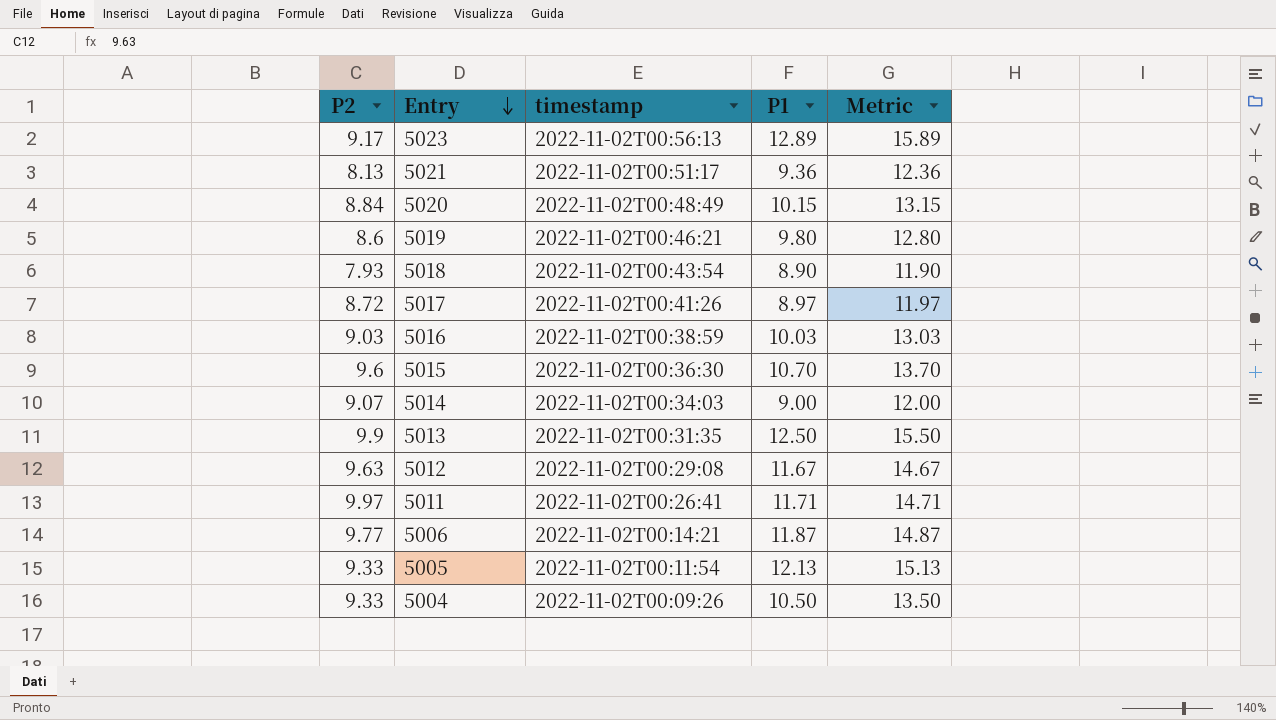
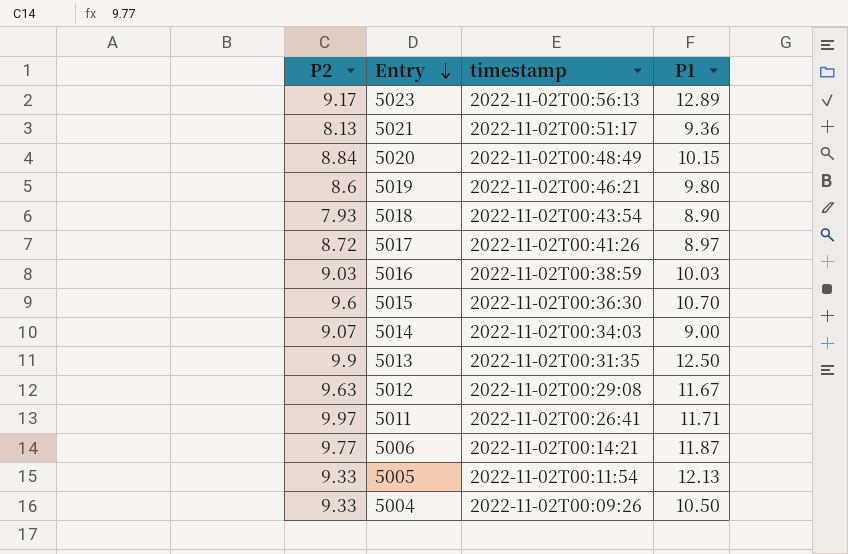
column Metric | formula: [P1] + 3 -> none

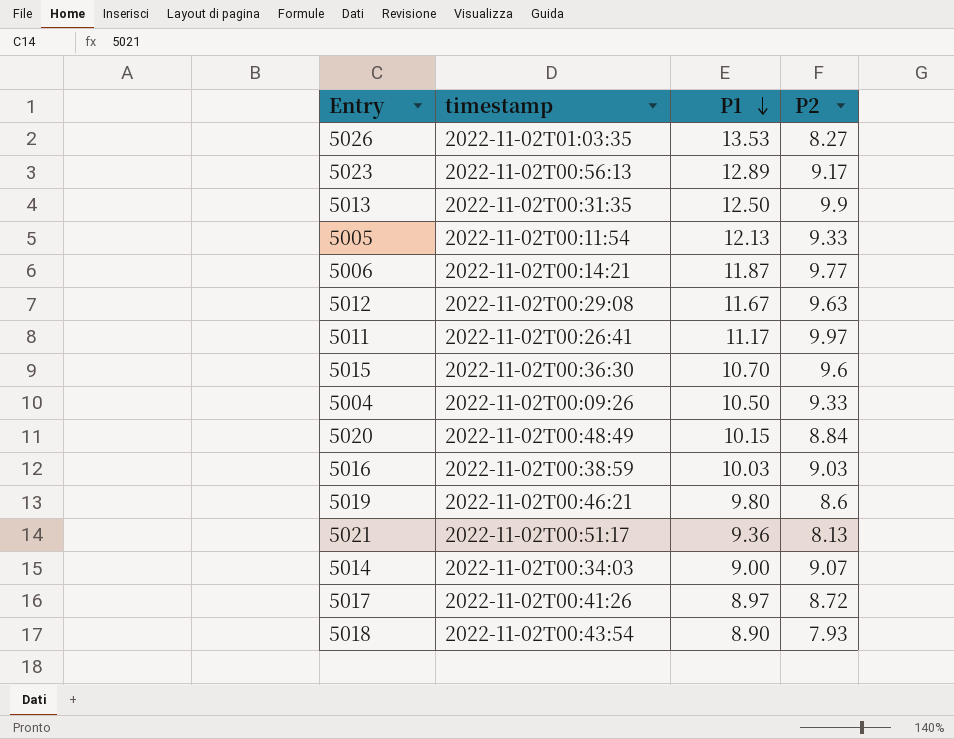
row order: Entry descending -> P1 descending
column P2 | position: 1 -> 4
row 5026: none -> 2022-11-02T01:03:35 | 13.53 | 8.27
5011 | P1: 11.71 -> 11.17

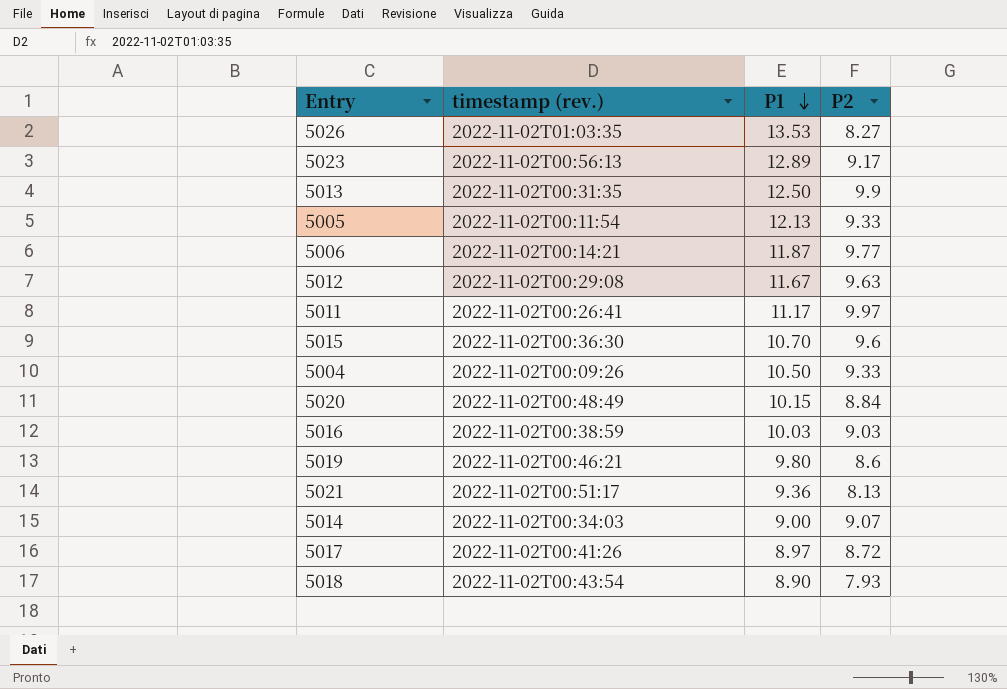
column name: timestamp -> timestamp (rev.)

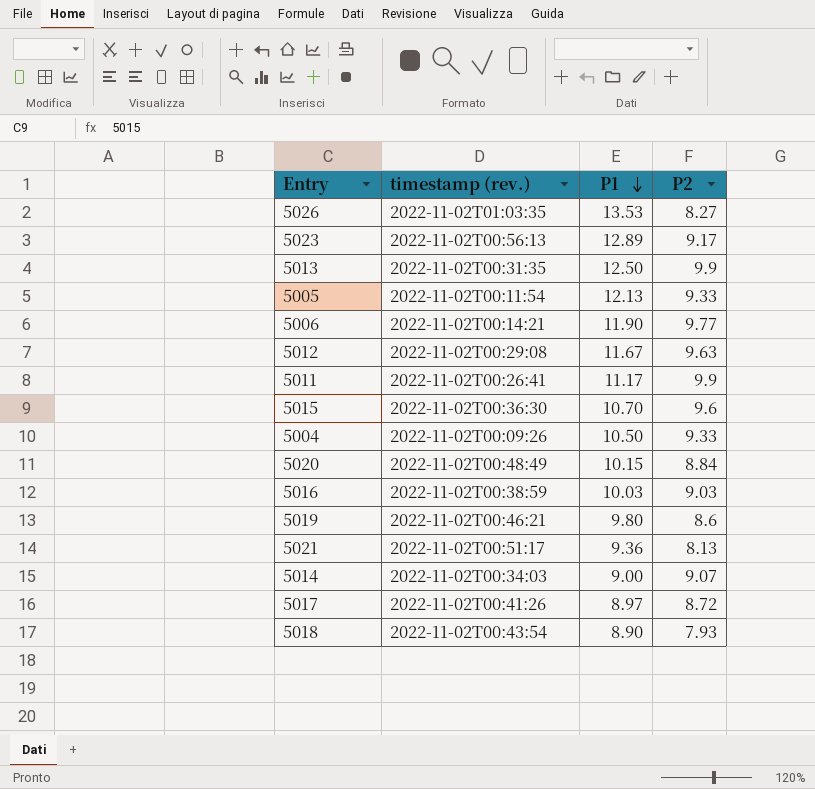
5006 | P1: 11.87 -> 11.90
5011 | P2: 9.97 -> 9.9

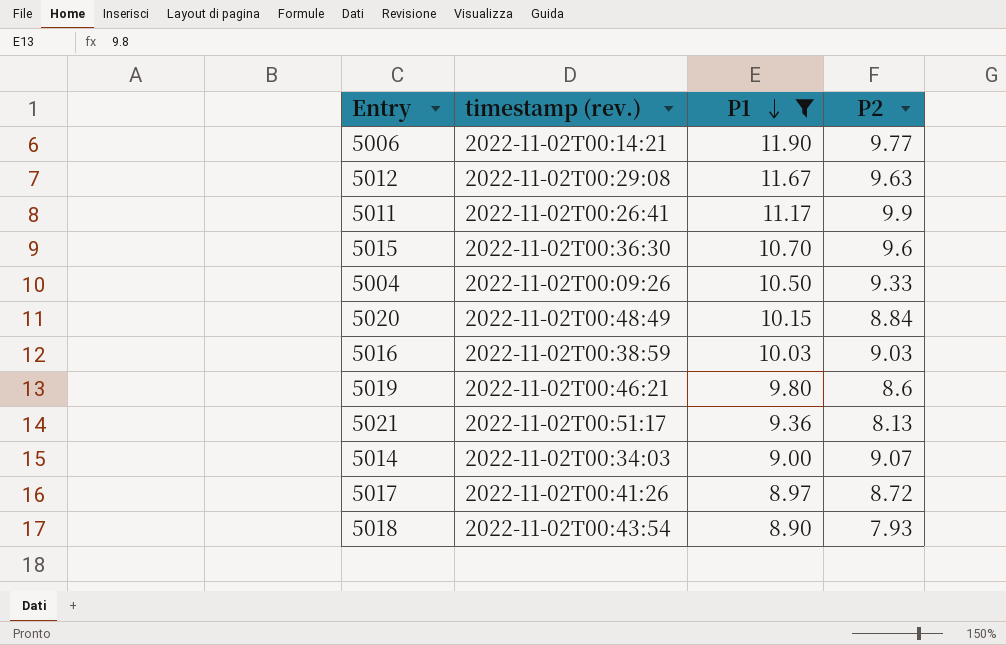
filter: none -> P1 <= 11.90

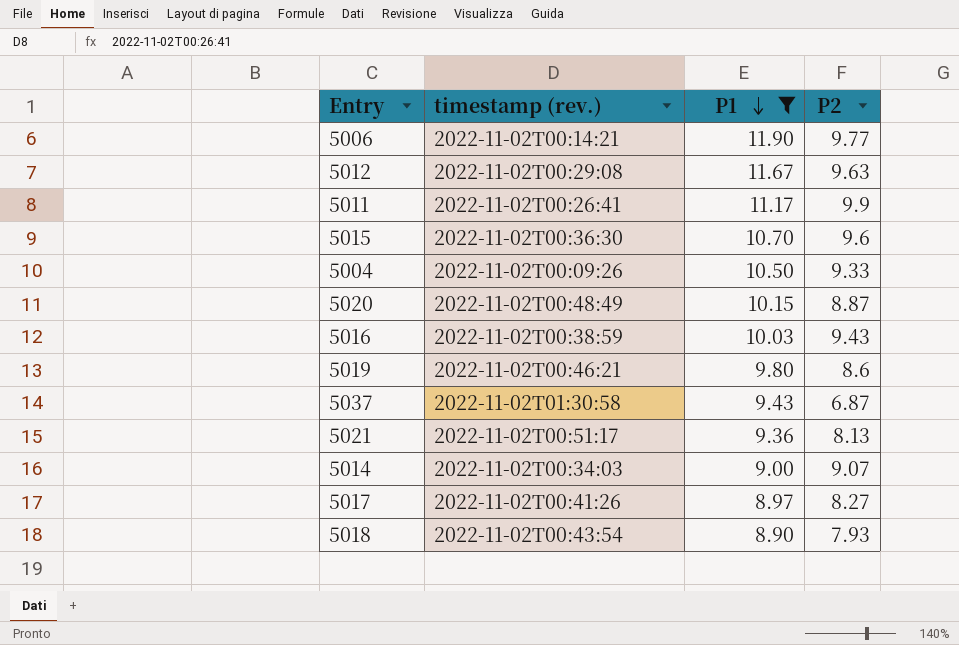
5020 | P2: 8.84 -> 8.87
5016 | P2: 9.03 -> 9.43
row 5037: none -> 2022-11-02T01:30:58 | 9.43 | 6.87
5017 | P2: 8.72 -> 8.27

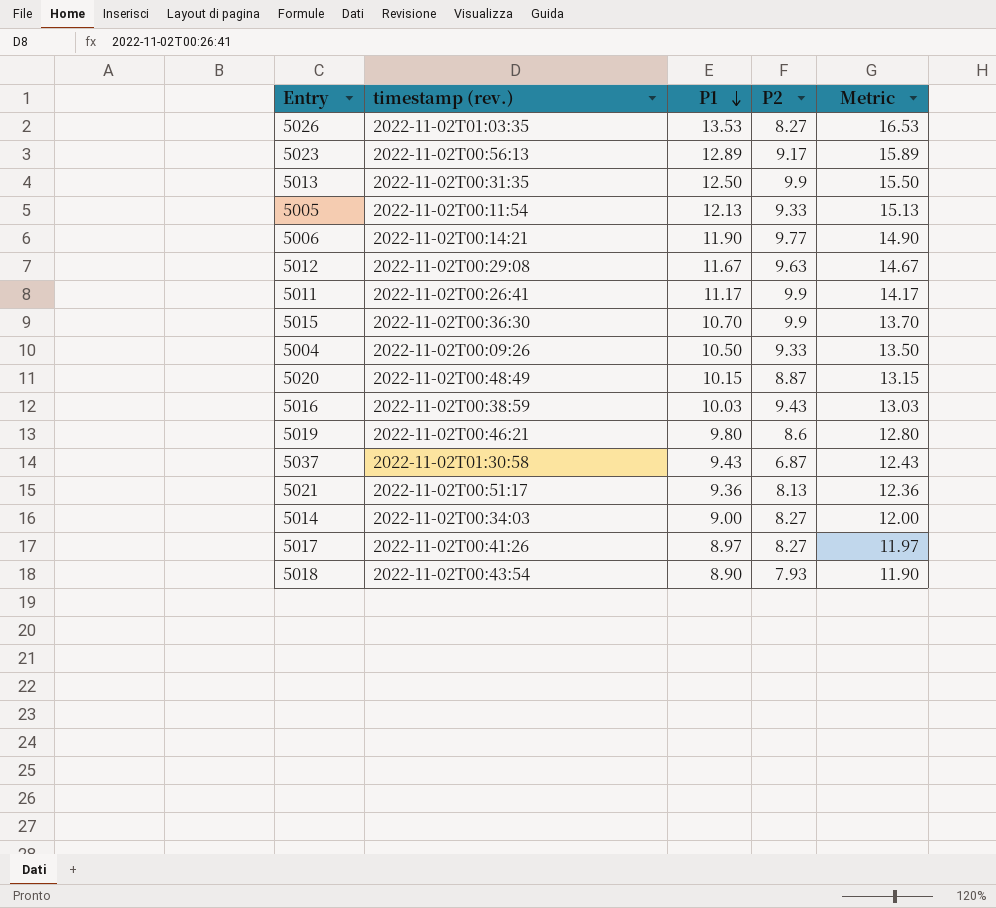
filter: P1 <= 11.90 -> none
column Metric | formula: none -> [P1] + 3
5015 | P2: 9.6 -> 9.9
5014 | P2: 9.07 -> 8.27

